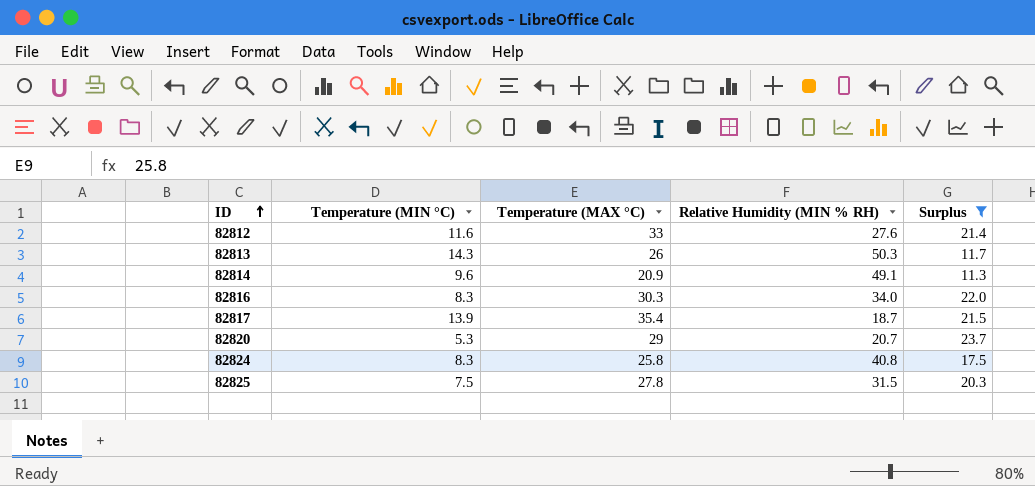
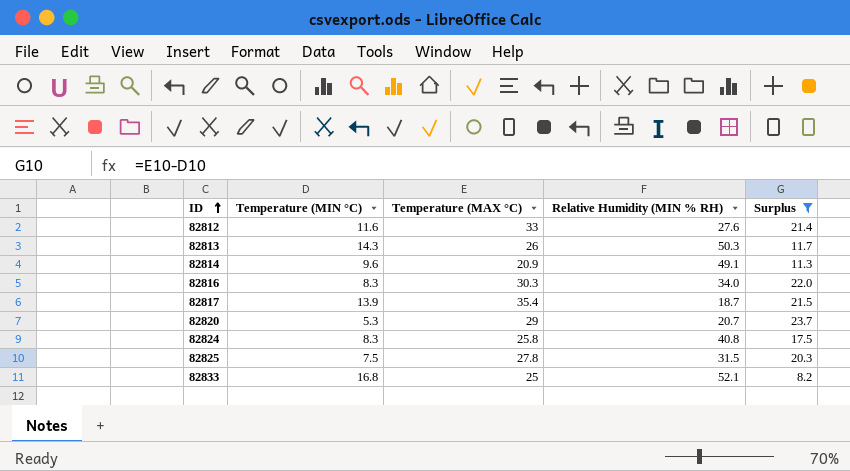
row 82833: none -> 16.8 | 25 | 52.1 | 8.2

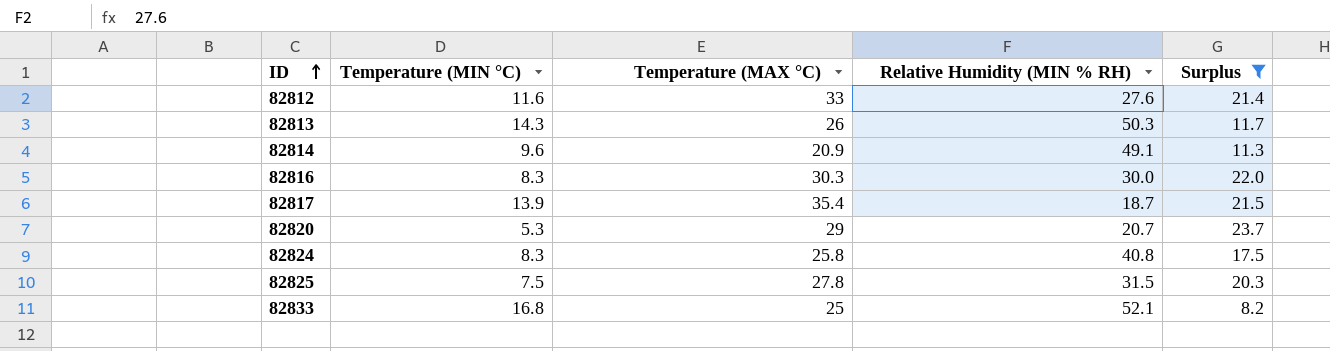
82816 | Relative Humidity (MIN % RH): 34.0 -> 30.0

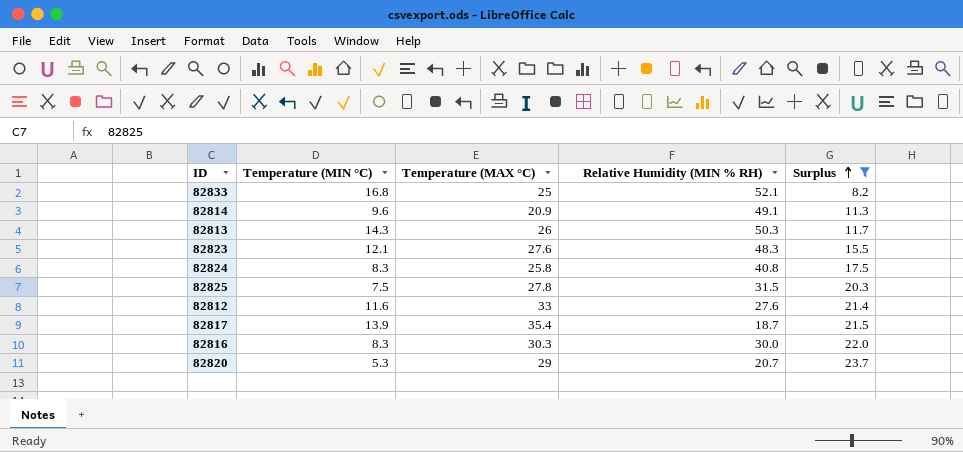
row order: ID ascending -> Surplus ascending
row 82823: none -> 12.1 | 27.6 | 48.3 | 15.5

